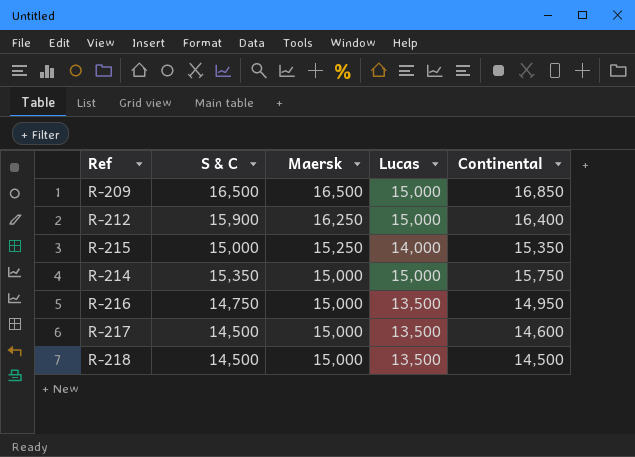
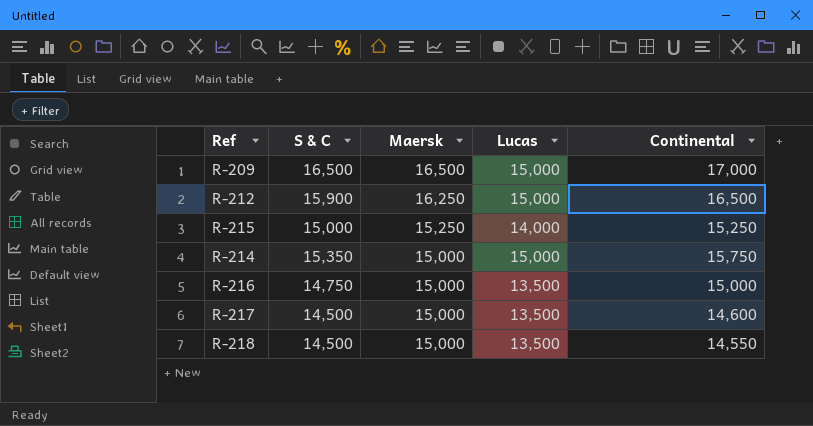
R-209 | Continental: 16,850 -> 17,000
R-212 | Continental: 16,400 -> 16,500
R-215 | Continental: 15,350 -> 15,250
R-216 | Continental: 14,950 -> 15,000
R-218 | Continental: 14,500 -> 14,550

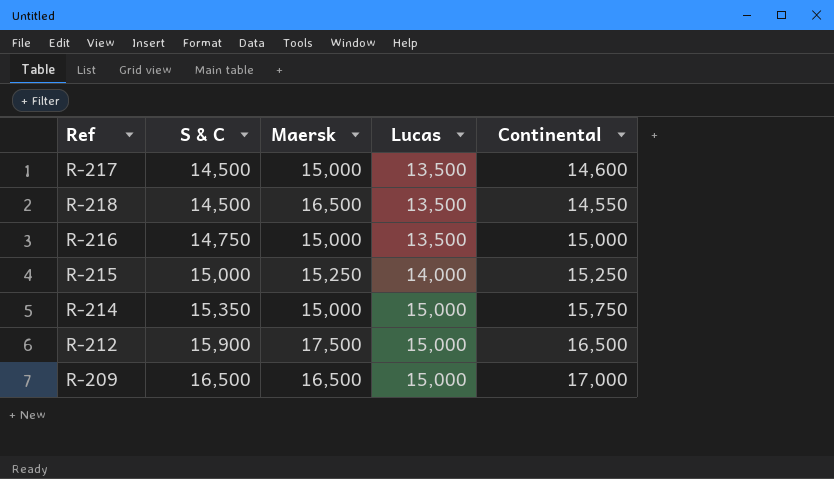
row order: Maersk descending -> S & C ascending
R-218 | Maersk: 15,000 -> 16,500
R-212 | Maersk: 16,250 -> 17,500

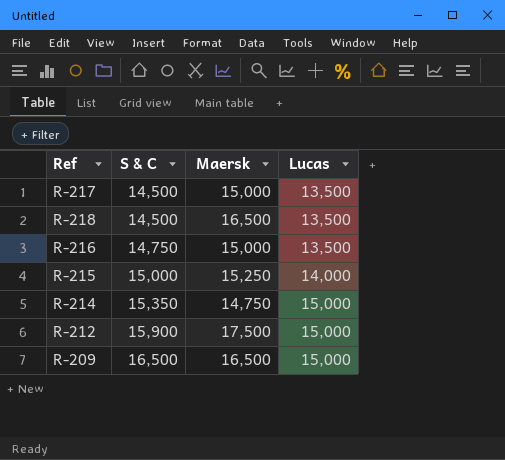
column Continental | position: 5 -> none
R-214 | Maersk: 15,000 -> 14,750

